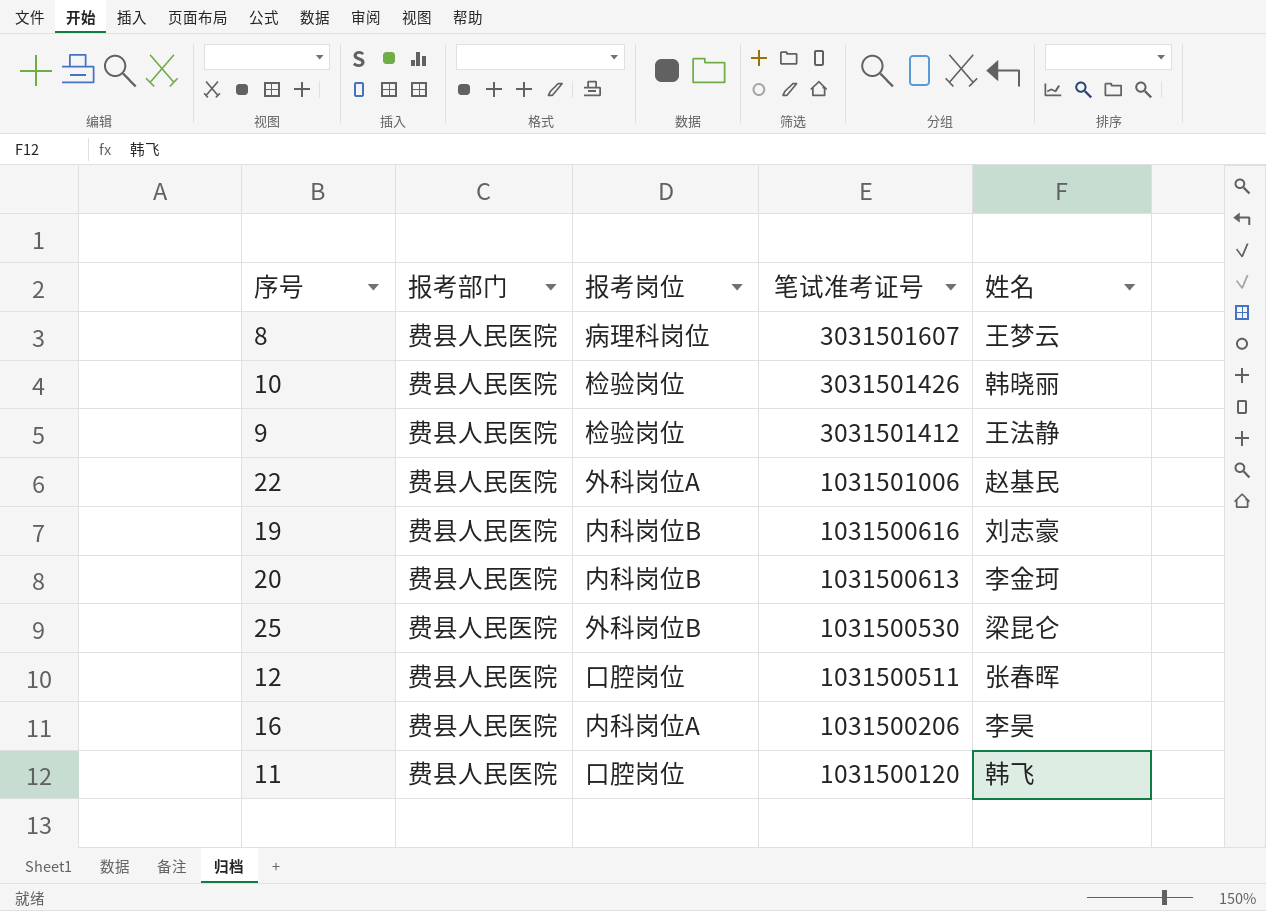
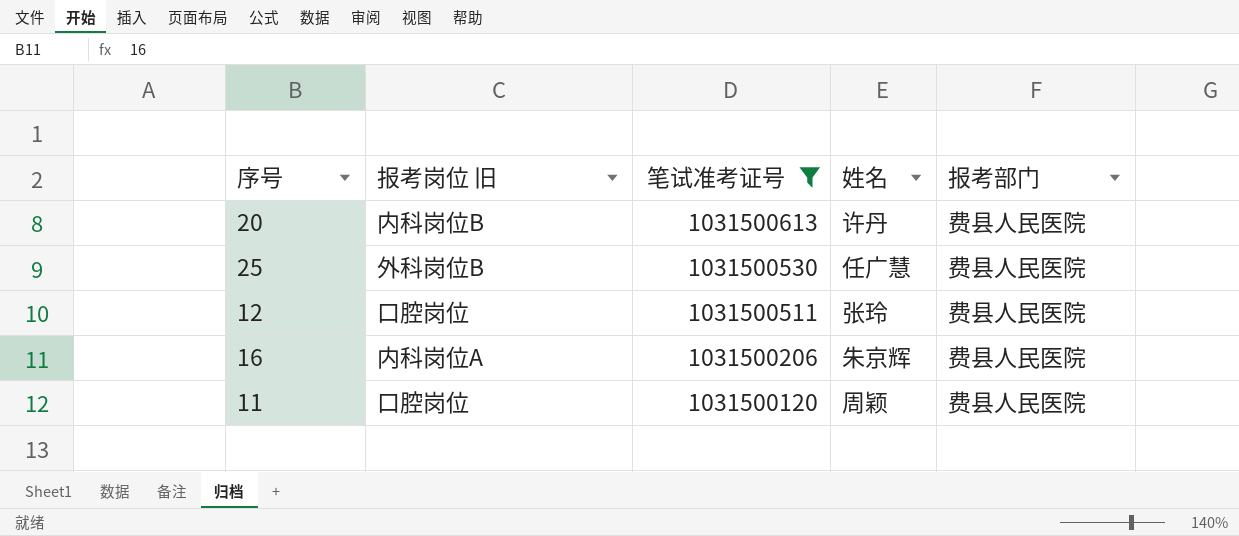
filter: none -> 笔试准考证号 <= 1031500613
column name: 报考岗位 -> 报考岗位 旧
column 报考部门 | position: 2 -> 5
20 | 姓名: 李金珂 -> 许丹
25 | 姓名: 梁昆仑 -> 任广慧
12 | 姓名: 张春晖 -> 张玲
16 | 姓名: 李昊 -> 朱京辉
11 | 姓名: 韩飞 -> 周颖

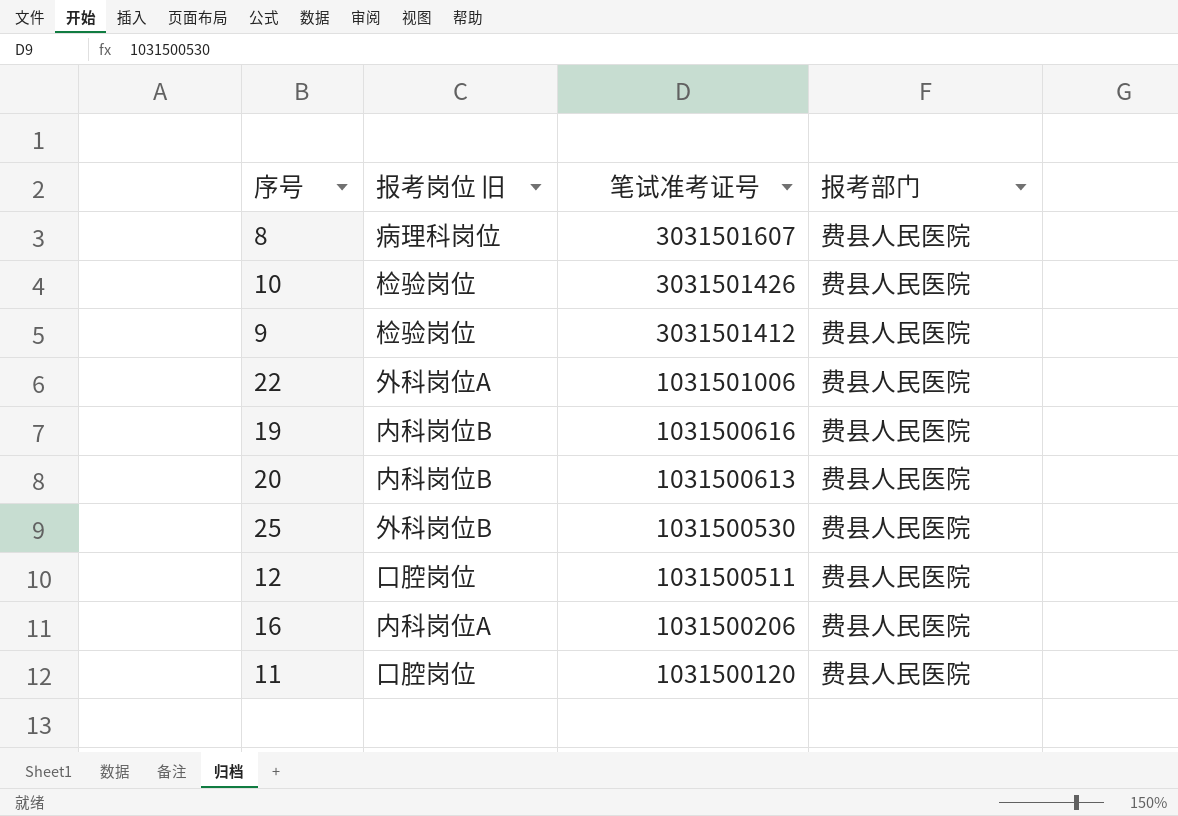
filter: 笔试准考证号 <= 1031500613 -> none
column 姓名 | position: 4 -> none

